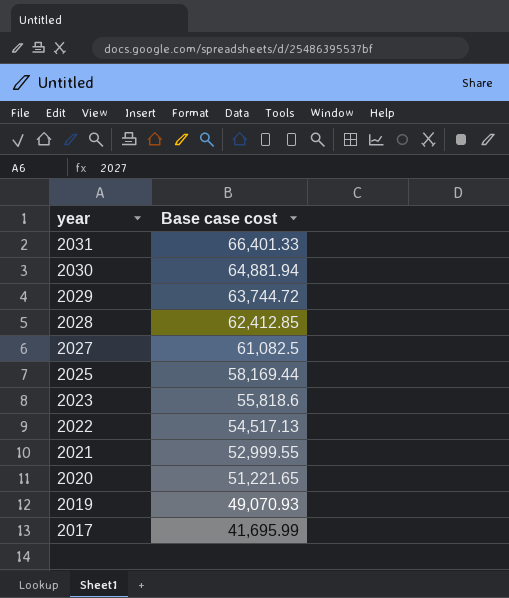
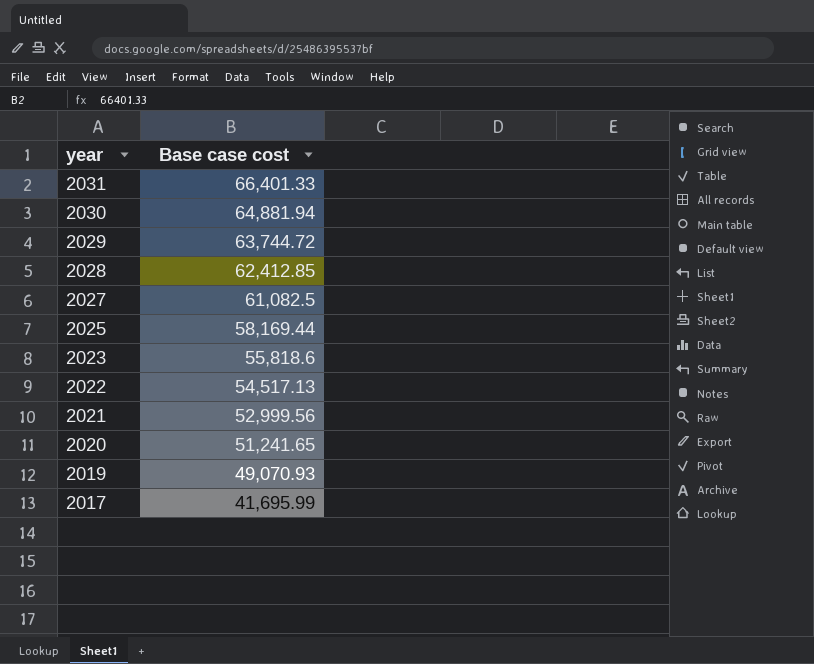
2021 | Base case cost: 52,999.55 -> 52,999.56
2020 | Base case cost: 51,221.65 -> 51,241.65

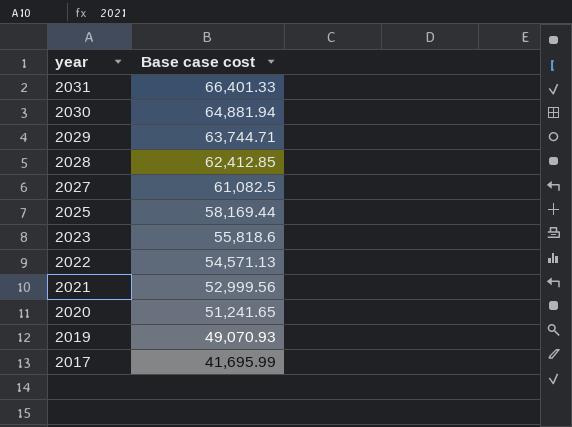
2029 | Base case cost: 63,744.72 -> 63,744.71
2022 | Base case cost: 54,517.13 -> 54,571.13

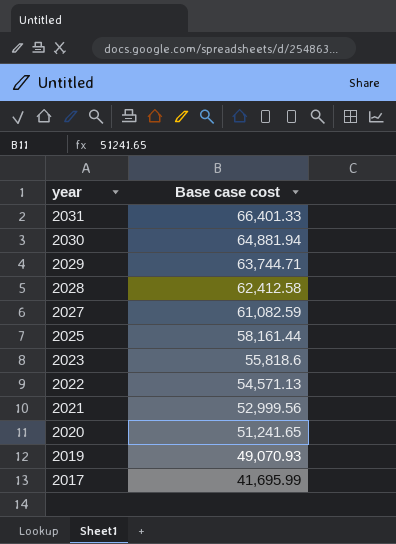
2028 | Base case cost: 62,412.85 -> 62,412.58
2027 | Base case cost: 61,082.5 -> 61,082.59
2025 | Base case cost: 58,169.44 -> 58,161.44

